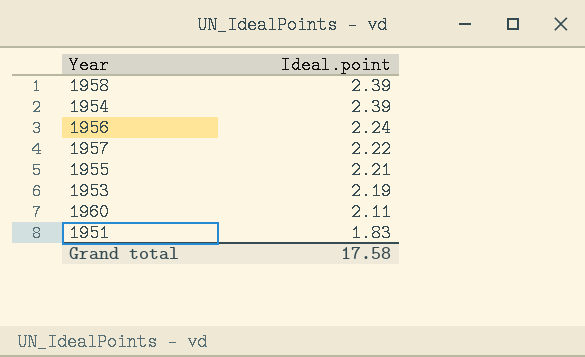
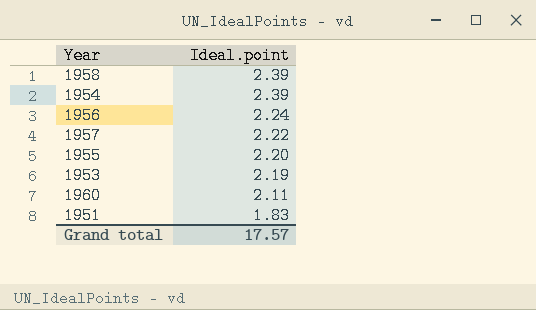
1955 | Ideal.point: 2.21 -> 2.20
Grand total | Ideal.point: 17.58 -> 17.57

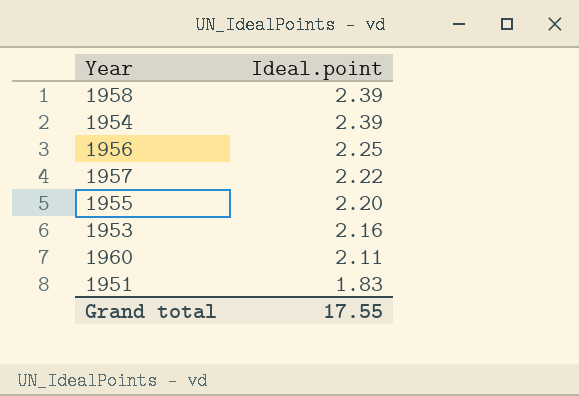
1956 | Ideal.point: 2.24 -> 2.25
1953 | Ideal.point: 2.19 -> 2.16
Grand total | Ideal.point: 17.57 -> 17.55

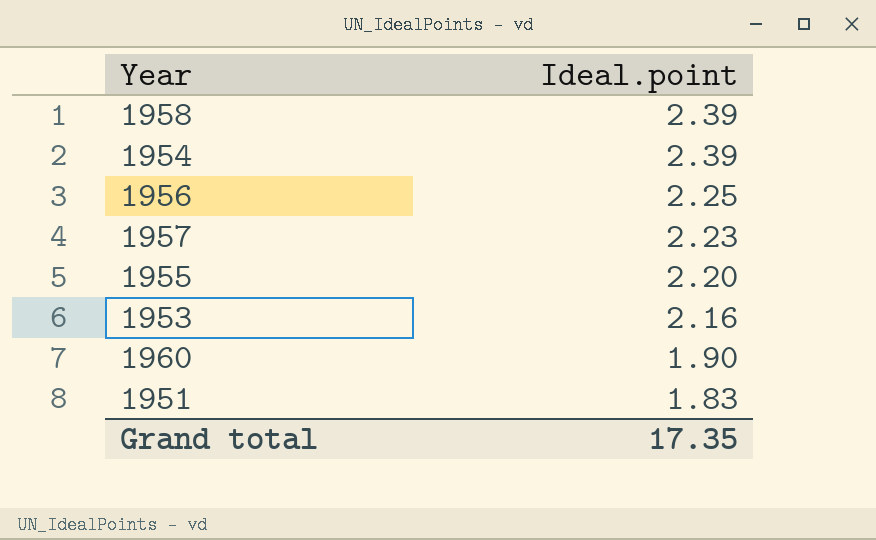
1957 | Ideal.point: 2.22 -> 2.23
1960 | Ideal.point: 2.11 -> 1.90
Grand total | Ideal.point: 17.55 -> 17.35

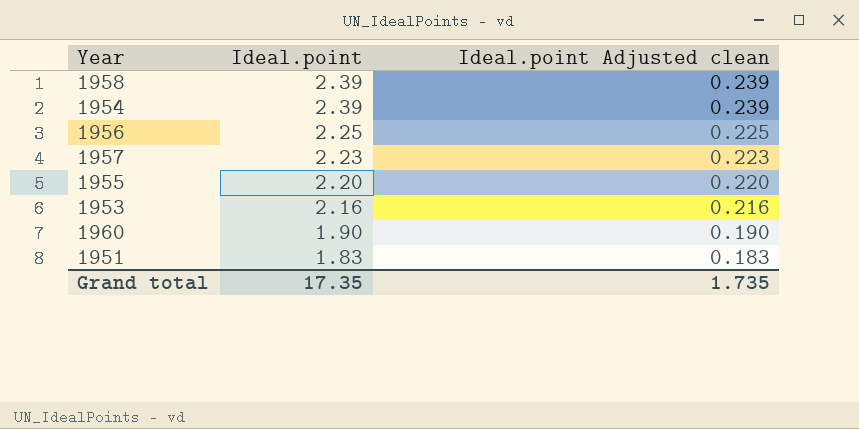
column Ideal.point Adjusted clean | formula: none -> [Ideal.point] * 0.1

